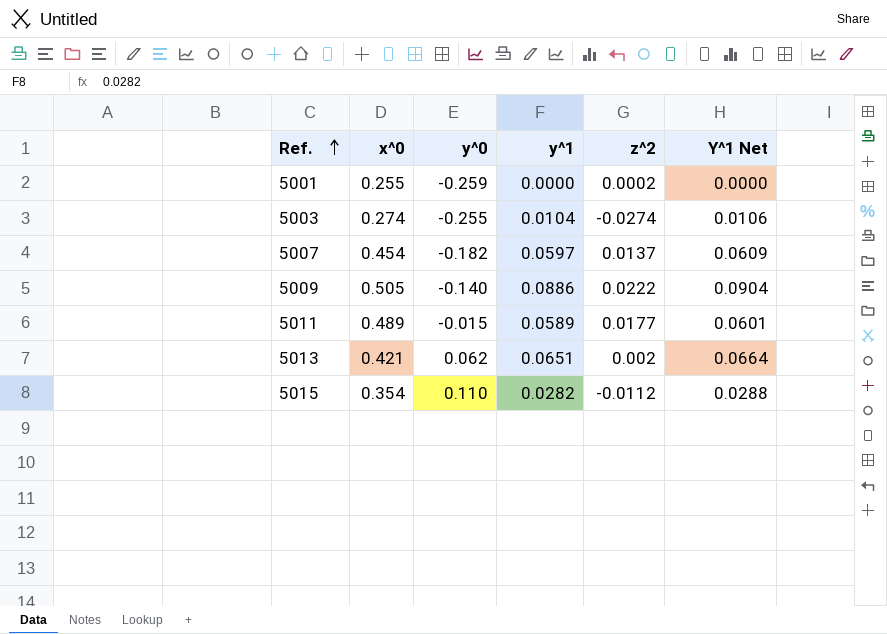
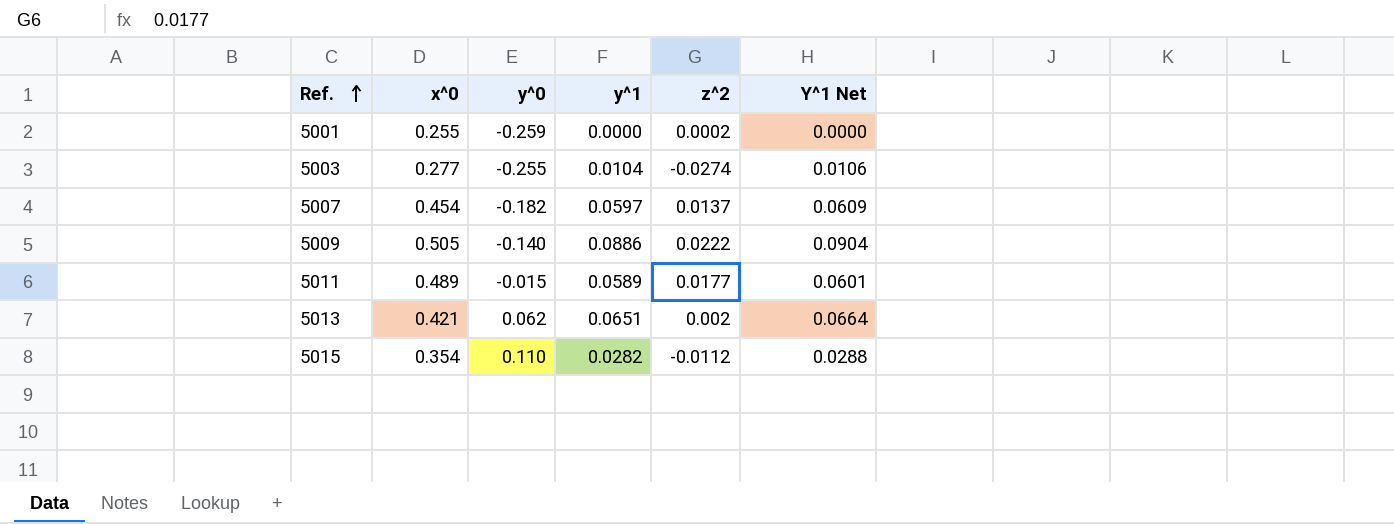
5003 | x^0: 0.274 -> 0.277

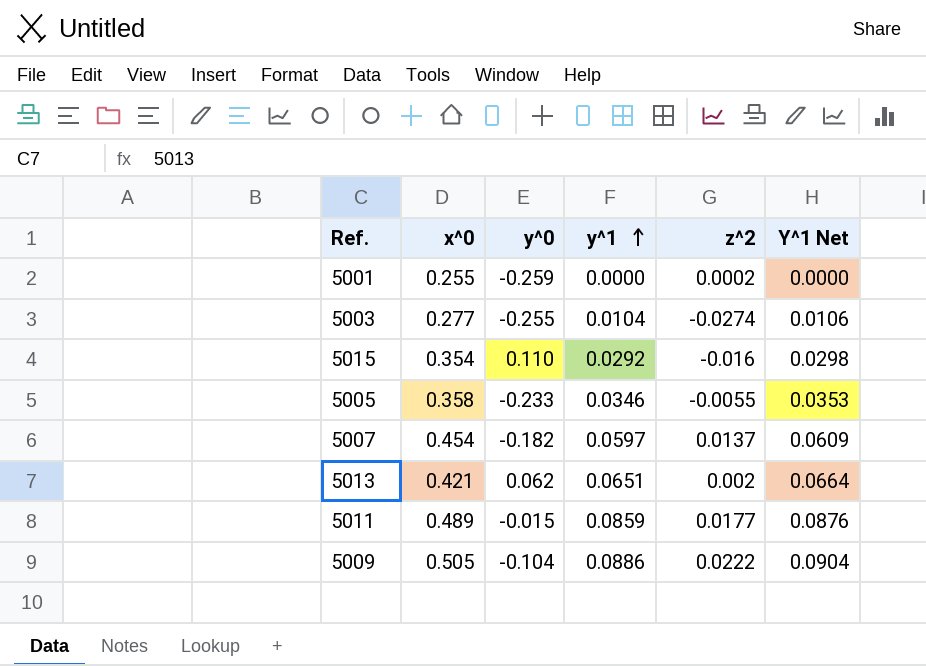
row order: Ref. ascending -> y^1 ascending
5015 | y^1: 0.0282 -> 0.0292
5015 | z^2: -0.0112 -> -0.016
5015 | Y^1 Net: 0.0288 -> 0.0298
row 5005: none -> 0.358 | -0.233 | 0.0346 | -0.0055 | 0.0353
5011 | y^1: 0.0589 -> 0.0859
5011 | Y^1 Net: 0.0601 -> 0.0876
5009 | y^0: -0.140 -> -0.104

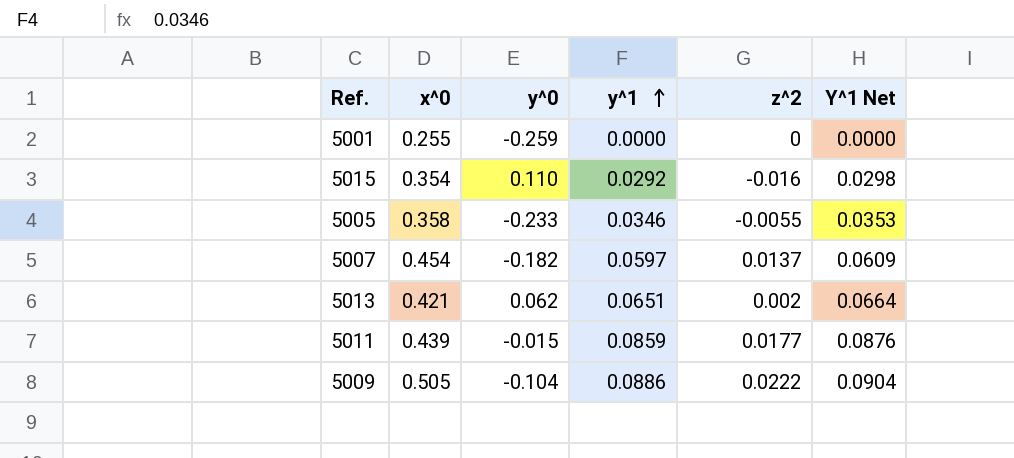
row 5003: 0.277 | -0.255 | 0.0104 | -0.0274 | 0.0106 -> none
5001 | z^2: 0.0002 -> 0
5011 | x^0: 0.489 -> 0.439

